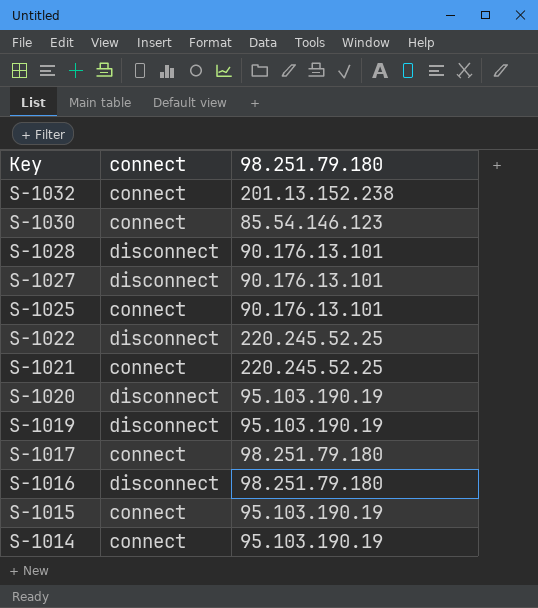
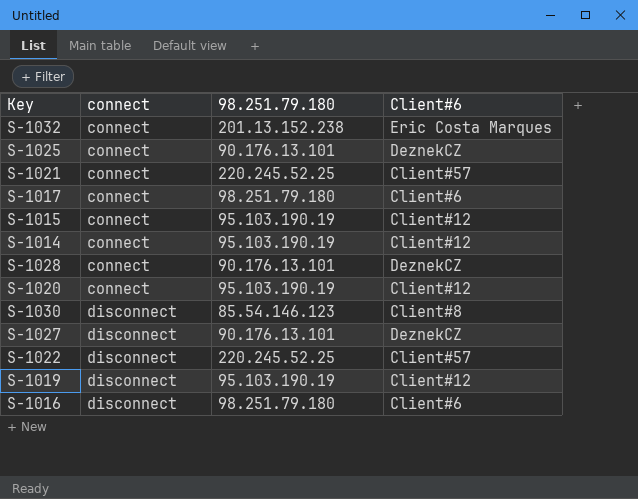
row order: Key descending -> connect ascending
column Client#6 | position: none -> 4
S-1028 | connect: disconnect -> connect
S-1020 | connect: disconnect -> connect
S-1030 | connect: connect -> disconnect

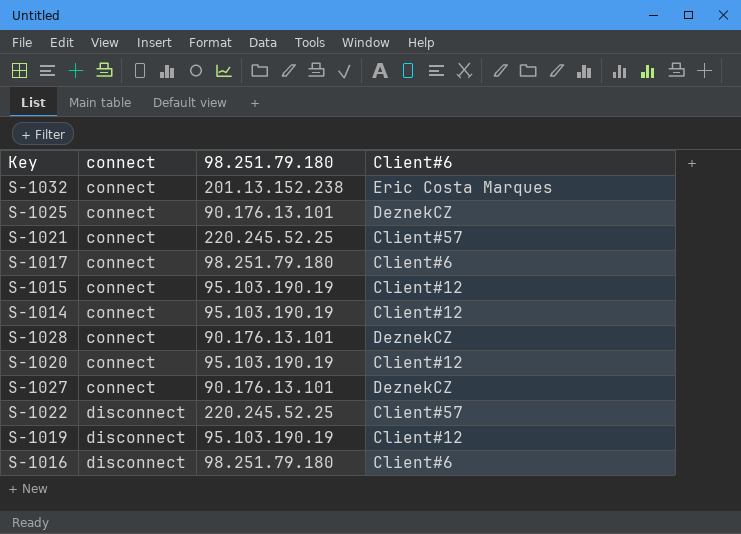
row S-1030: disconnect | 85.54.146.123 | Client#8 -> none
S-1027 | connect: disconnect -> connect

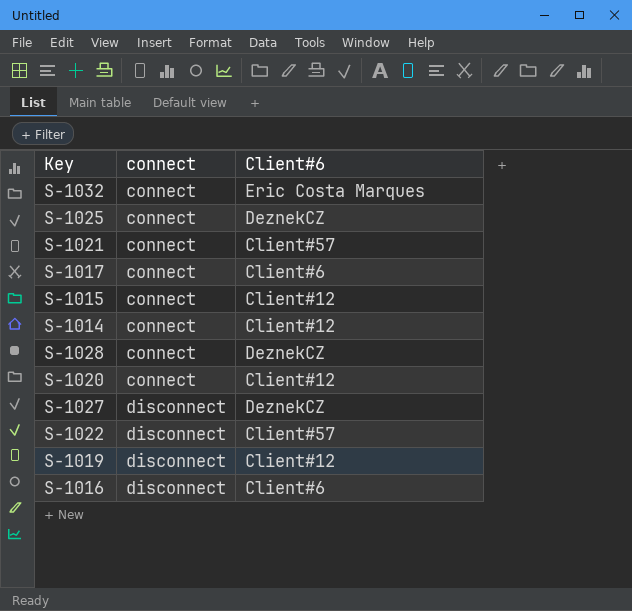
column 98.251.79.180 | position: 3 -> none
S-1027 | connect: connect -> disconnect

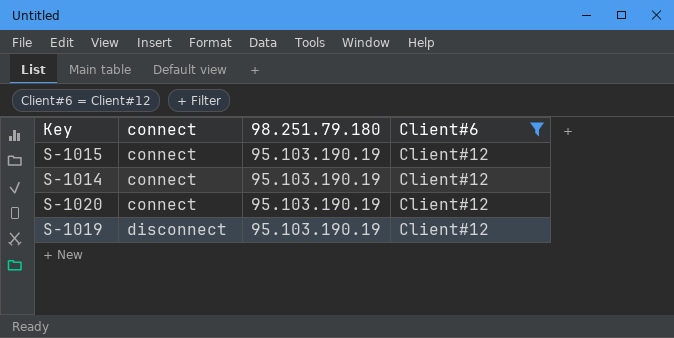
filter: none -> Client#6 = Client#12
column 98.251.79.180 | position: none -> 3

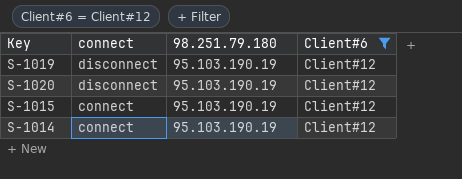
row order: connect ascending -> connect descending
S-1020 | connect: connect -> disconnect

